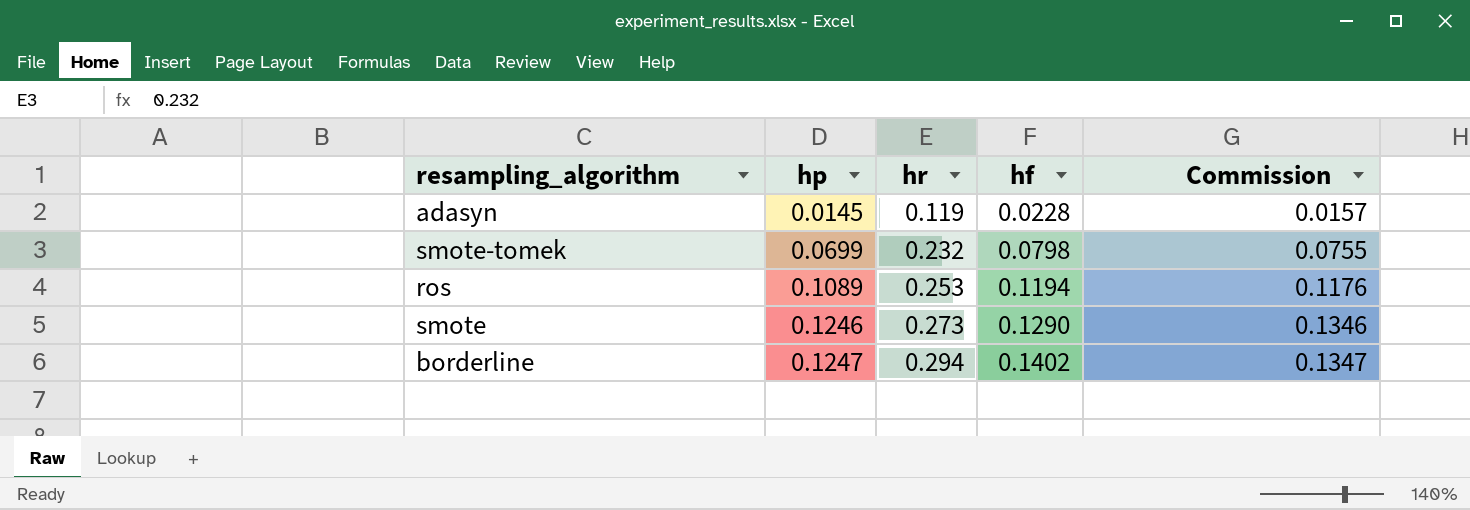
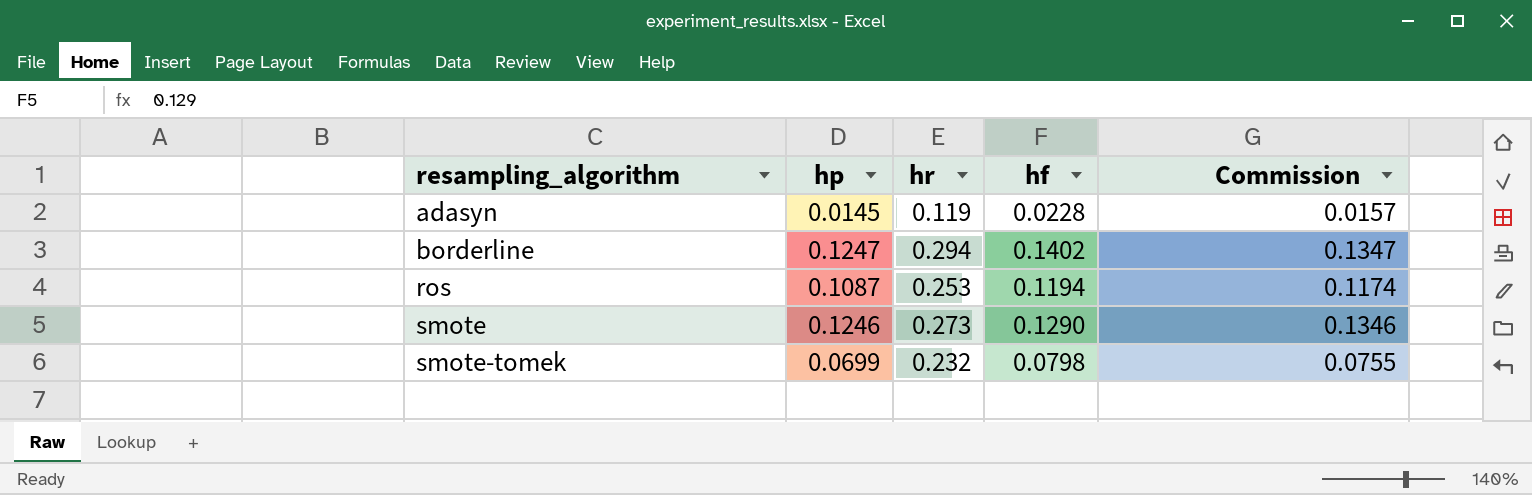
row order: hp ascending -> resampling_algorithm ascending
ros | hp: 0.1089 -> 0.1087
ros | Commission: 0.1176 -> 0.1174

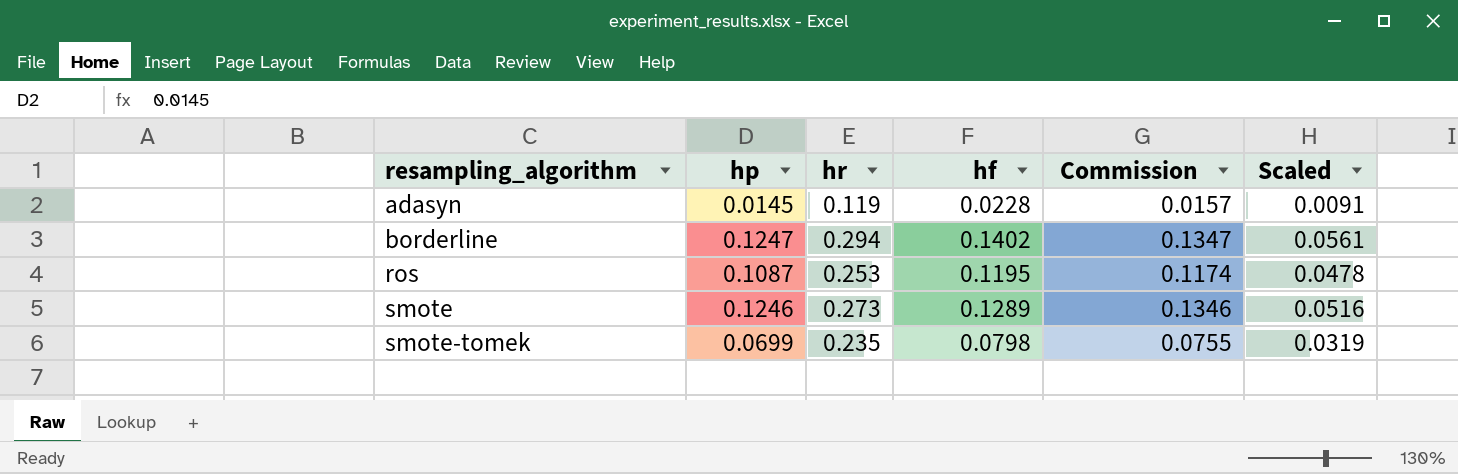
column Scaled | formula: none -> [hf] * 0.4
ros | hf: 0.1194 -> 0.1195
smote | hf: 0.1290 -> 0.1289
smote-tomek | hr: 0.232 -> 0.235

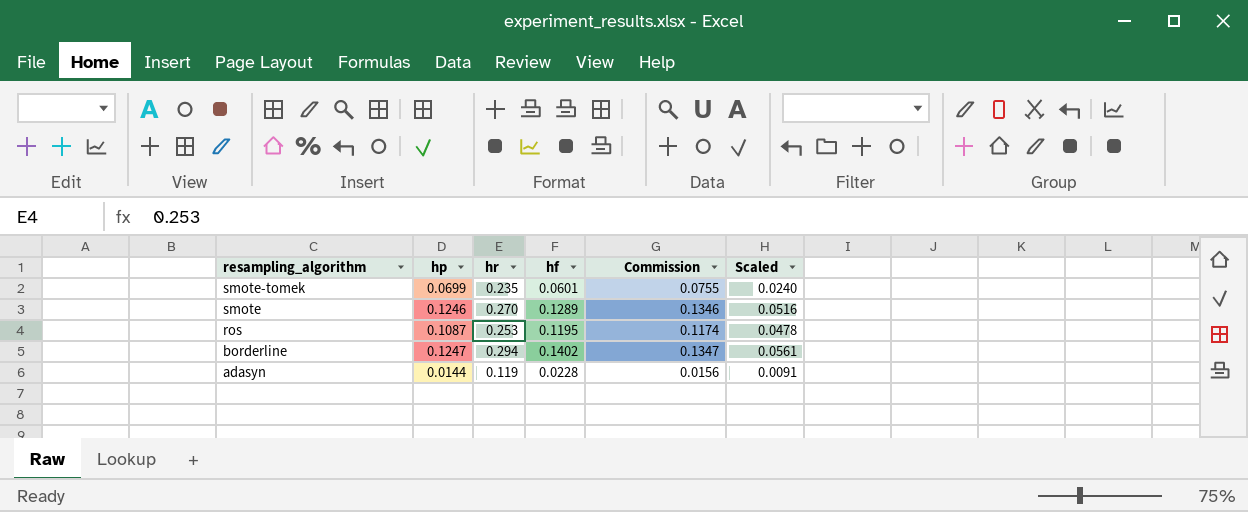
row order: resampling_algorithm ascending -> resampling_algorithm descending
smote-tomek | hf: 0.0798 -> 0.0601
smote-tomek | Scaled: 0.0319 -> 0.0240
smote | hr: 0.273 -> 0.270
adasyn | hp: 0.0145 -> 0.0144
adasyn | Commission: 0.0157 -> 0.0156

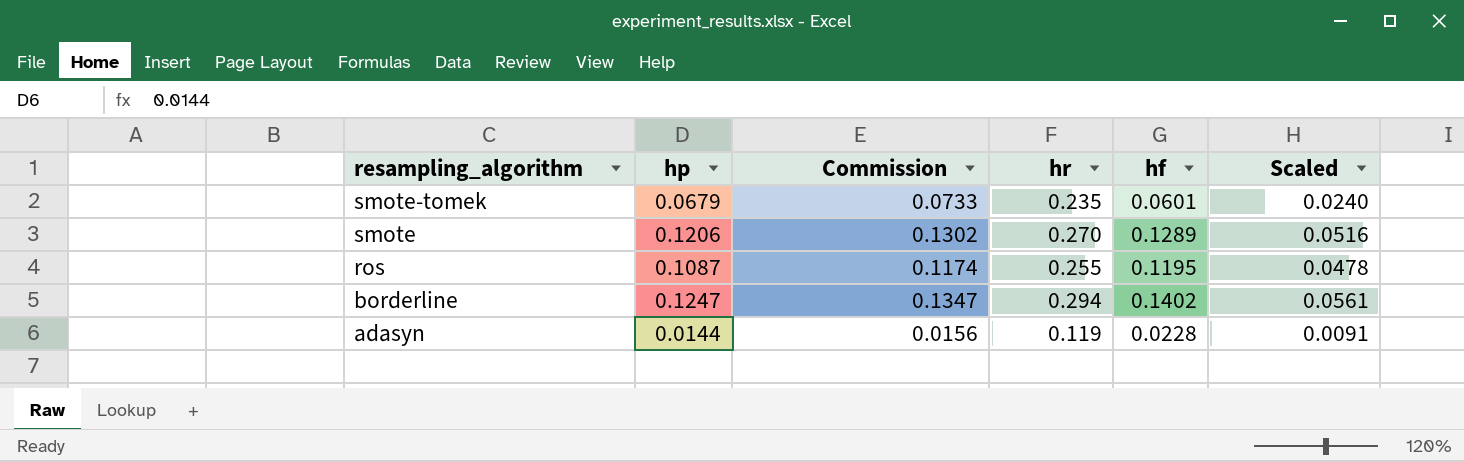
column Commission | position: 5 -> 3
smote-tomek | hp: 0.0699 -> 0.0679
smote-tomek | Commission: 0.0755 -> 0.0733
smote | hp: 0.1246 -> 0.1206
smote | Commission: 0.1346 -> 0.1302
ros | hr: 0.253 -> 0.255

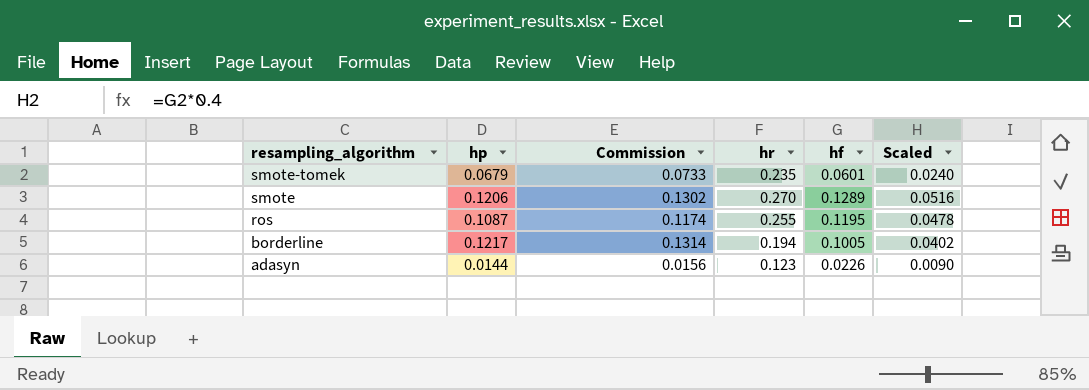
borderline | hp: 0.1247 -> 0.1217
borderline | Commission: 0.1347 -> 0.1314
borderline | hr: 0.294 -> 0.194
borderline | hf: 0.1402 -> 0.1005
borderline | Scaled: 0.0561 -> 0.0402
adasyn | hr: 0.119 -> 0.123
adasyn | hf: 0.0228 -> 0.0226
adasyn | Scaled: 0.0091 -> 0.0090

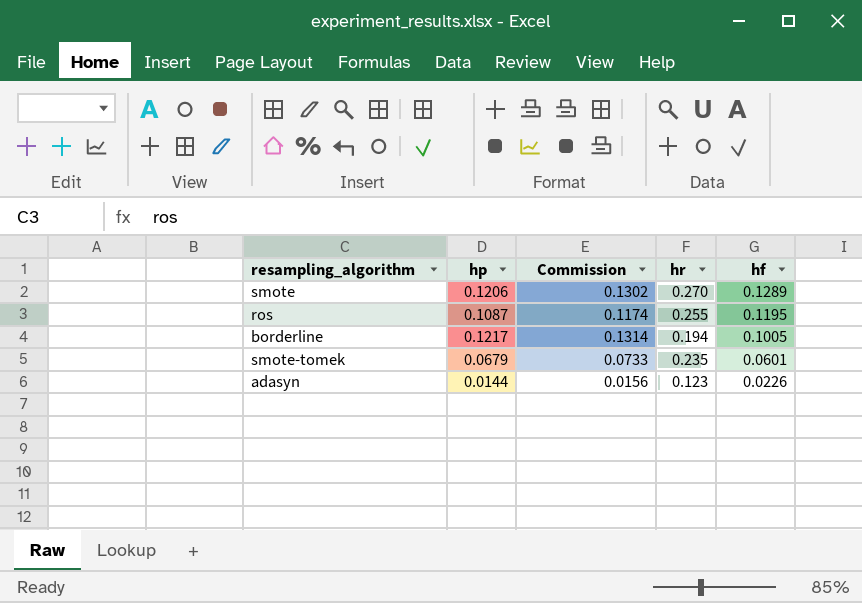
row order: resampling_algorithm descending -> hf descending
column Scaled | formula: [hf] * 0.4 -> none

